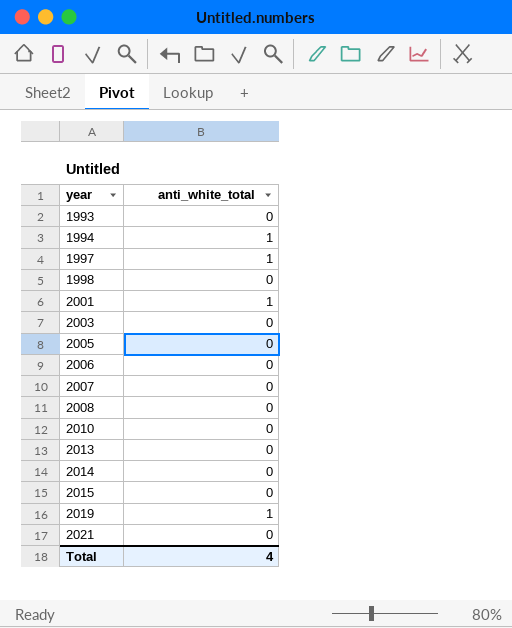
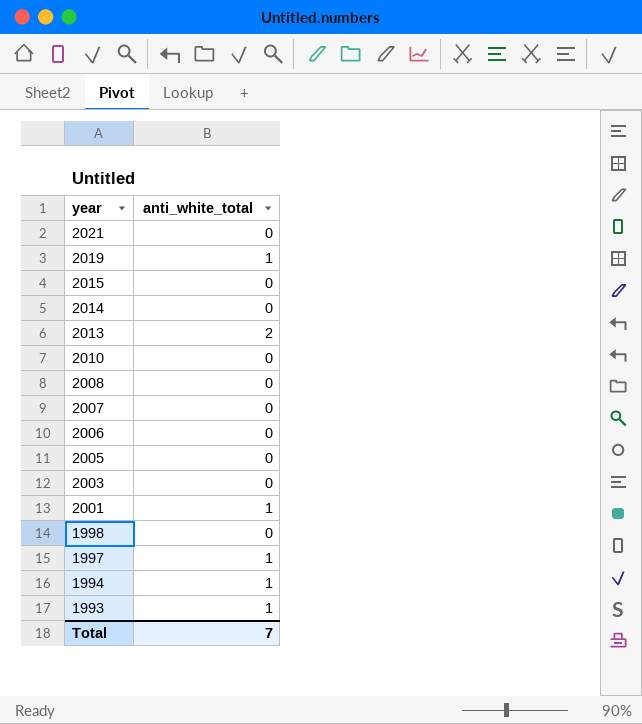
row order: year ascending -> year descending
2013 | anti_white_total: 0 -> 2
1993 | anti_white_total: 0 -> 1
Total | anti_white_total: 4 -> 7

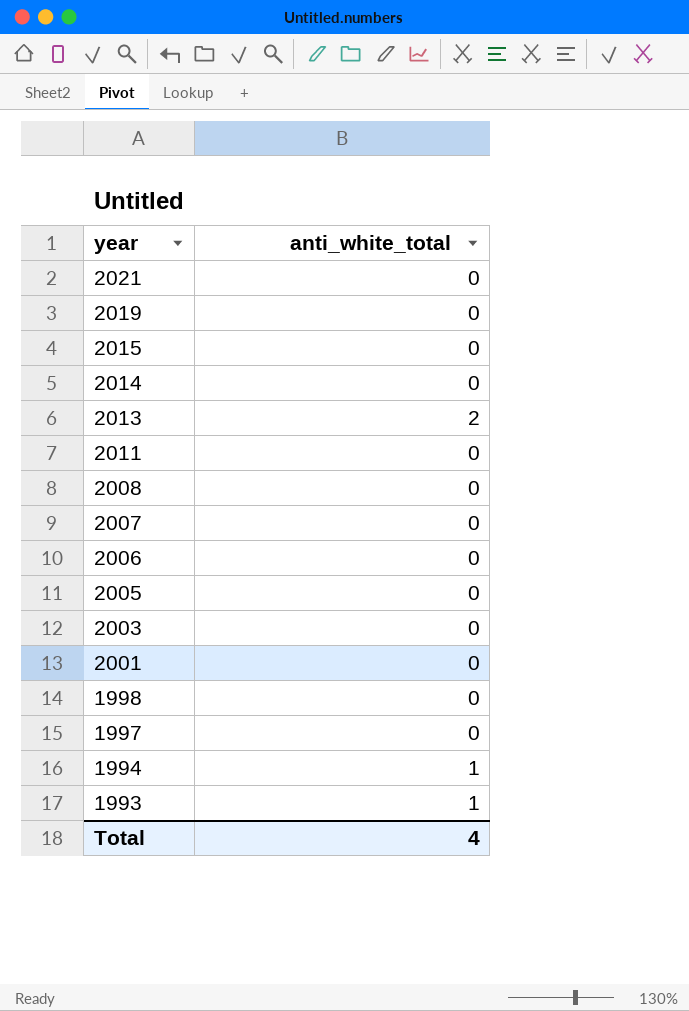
row 2010: 0 -> none
2019 | anti_white_total: 1 -> 0
row 2011: none -> 0
2001 | anti_white_total: 1 -> 0
1997 | anti_white_total: 1 -> 0
Total | anti_white_total: 7 -> 4

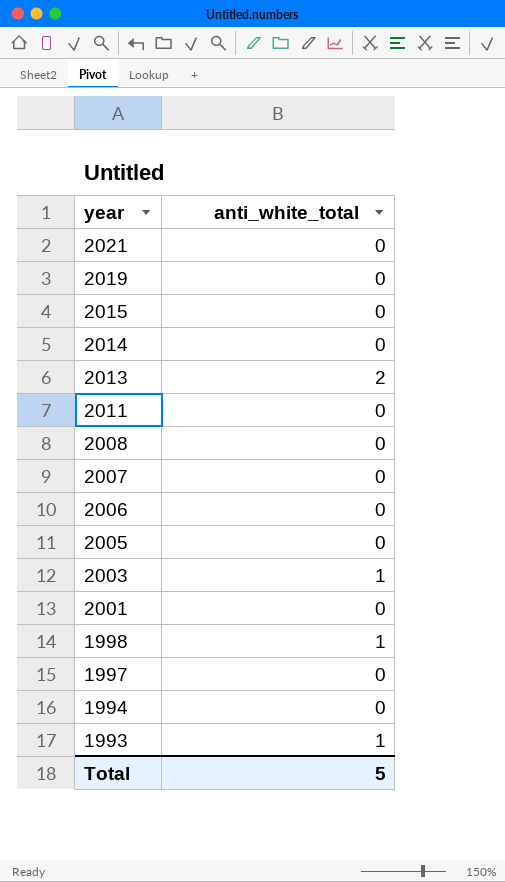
2003 | anti_white_total: 0 -> 1
1998 | anti_white_total: 0 -> 1
1994 | anti_white_total: 1 -> 0
Total | anti_white_total: 4 -> 5

